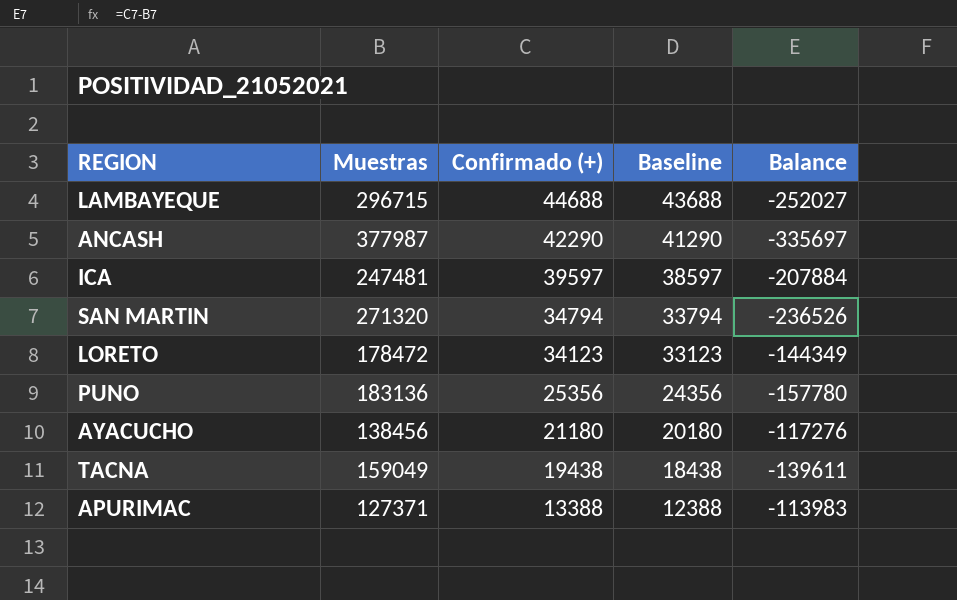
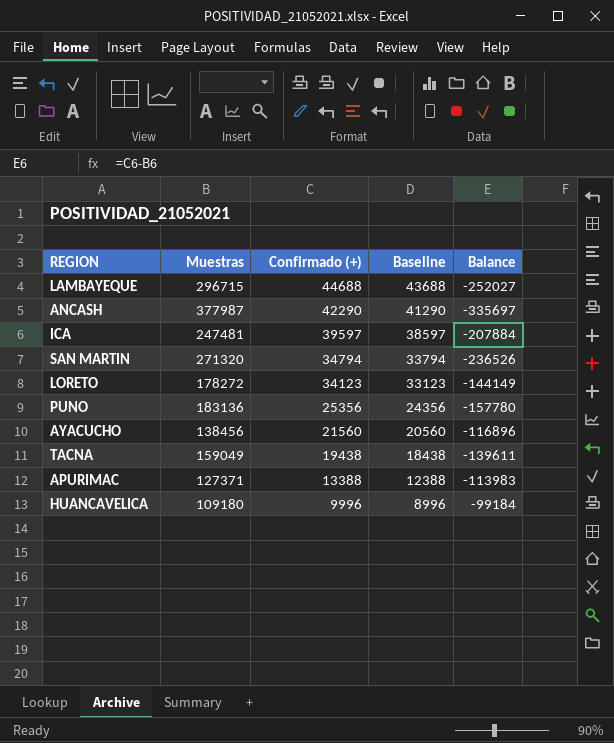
LORETO | Muestras: 178472 -> 178272
LORETO | Balance: -144349 -> -144149
AYACUCHO | Confirmado (+): 21180 -> 21560
AYACUCHO | Baseline: 20180 -> 20560
AYACUCHO | Balance: -117276 -> -116896
row HUANCAVELICA: none -> 109180 | 9996 | 8996 | -99184

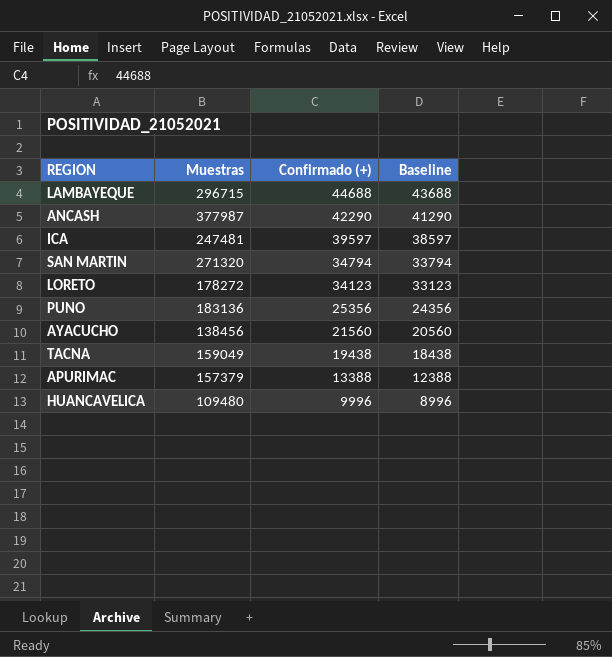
column Balance | formula: [Confirmado (+)] - [Muestras] -> none
APURIMAC | Muestras: 127371 -> 157379
HUANCAVELICA | Muestras: 109180 -> 109480

